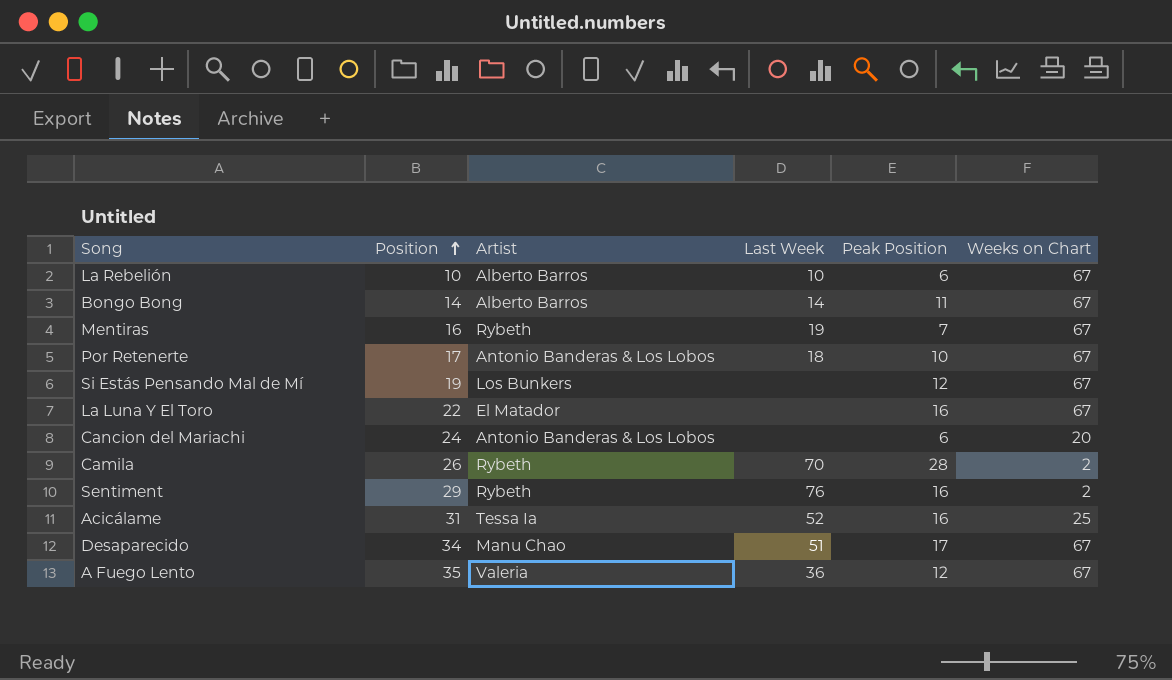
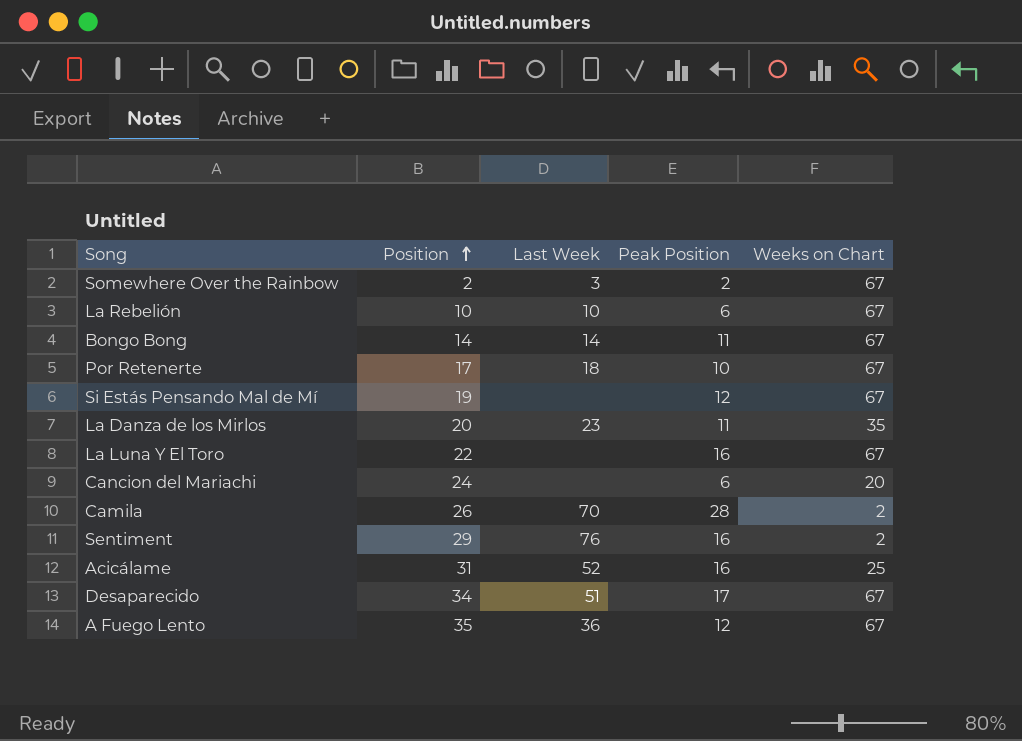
column Artist | position: 3 -> none
row Mentiras: 16 | Rybeth | 19 | 7 | 67 -> none
row Somewhere Over the Rainbow: none -> 2 | 3 | 2 | 67
row La Danza de los Mirlos: none -> 20 | 23 | 11 | 35

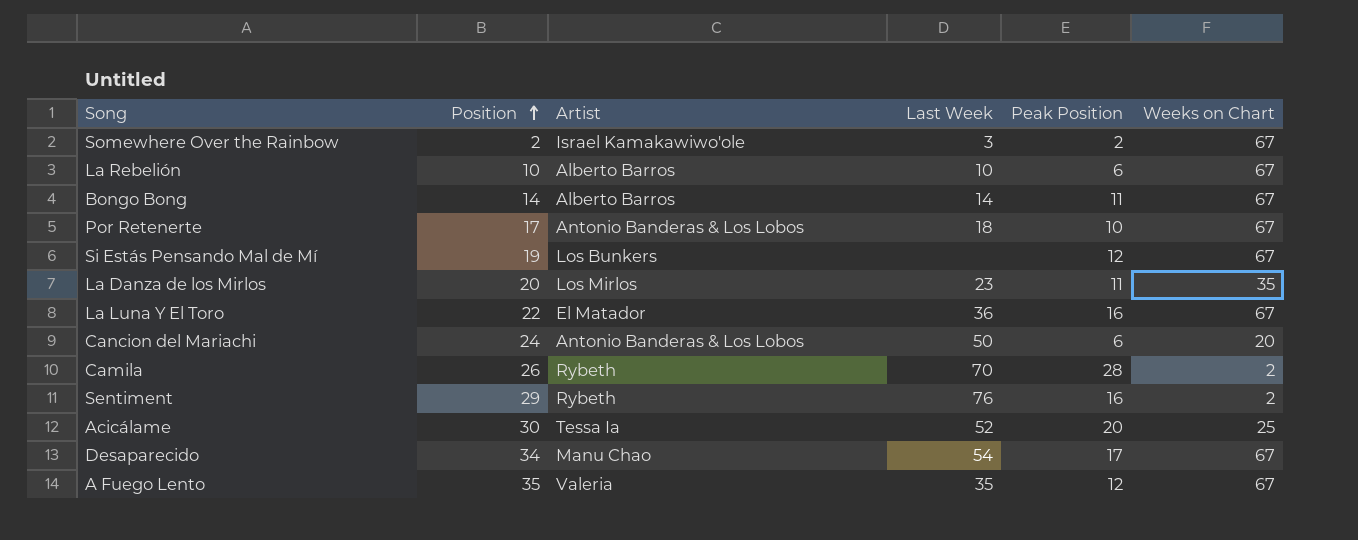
column Artist | position: none -> 3
La Luna Y El Toro | Last Week: none -> 36
Cancion del Mariachi | Last Week: none -> 50
Acicálame | Position: 31 -> 30
Acicálame | Peak Position: 16 -> 20
Desaparecido | Last Week: 51 -> 54
A Fuego Lento | Last Week: 36 -> 35

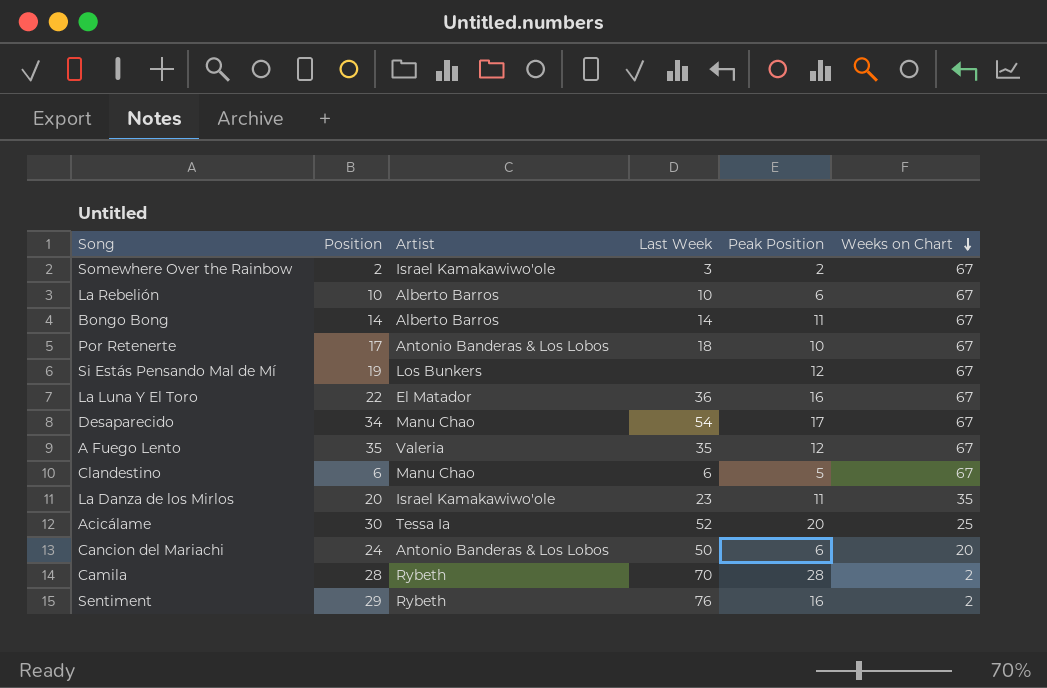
row order: Position ascending -> Weeks on Chart descending
row Clandestino: none -> 6 | Manu Chao | 6 | 5 | 67
La Danza de los Mirlos | Artist: Los Mirlos -> Israel Kamakawiwo'ole
Camila | Position: 26 -> 28

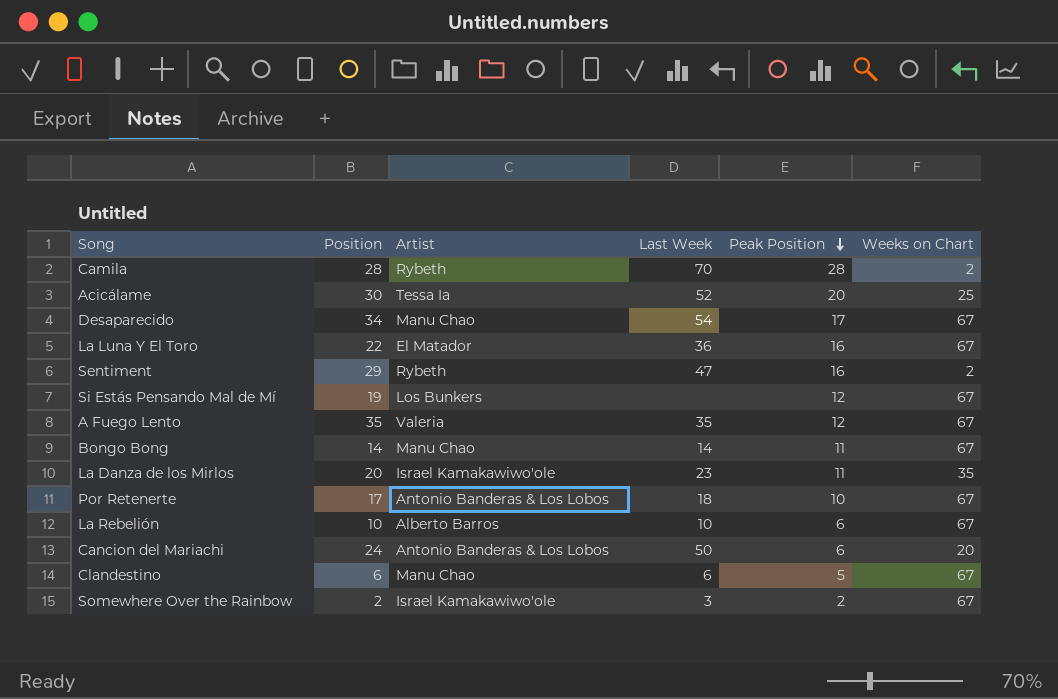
row order: Weeks on Chart descending -> Peak Position descending
Sentiment | Last Week: 76 -> 47
Bongo Bong | Artist: Alberto Barros -> Manu Chao

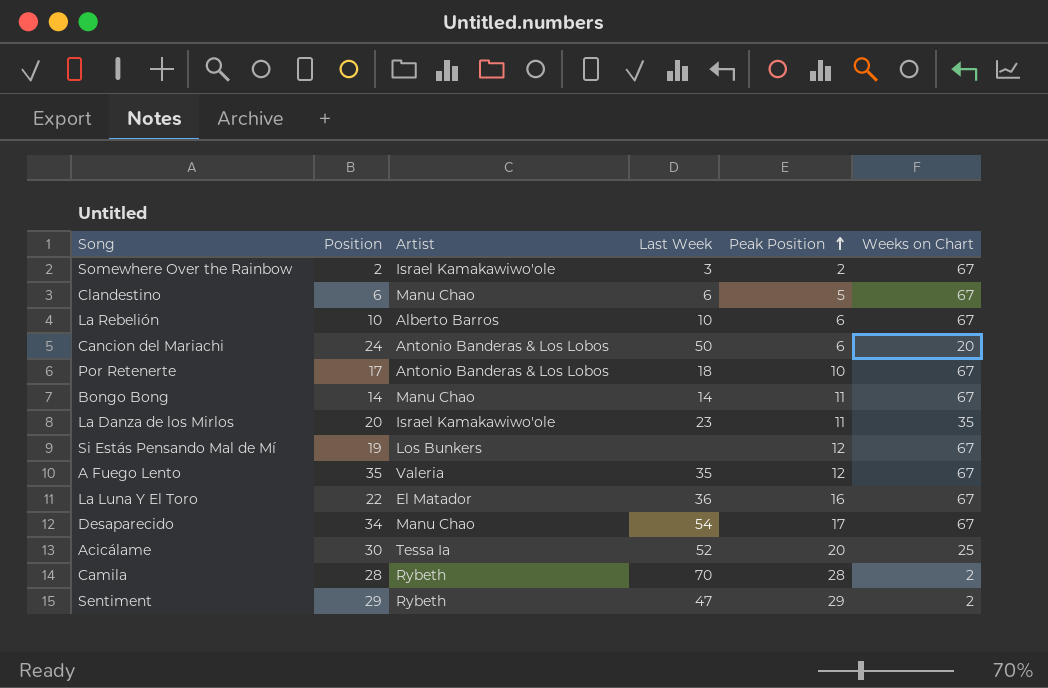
row order: Peak Position descending -> Peak Position ascending
Sentiment | Peak Position: 16 -> 29

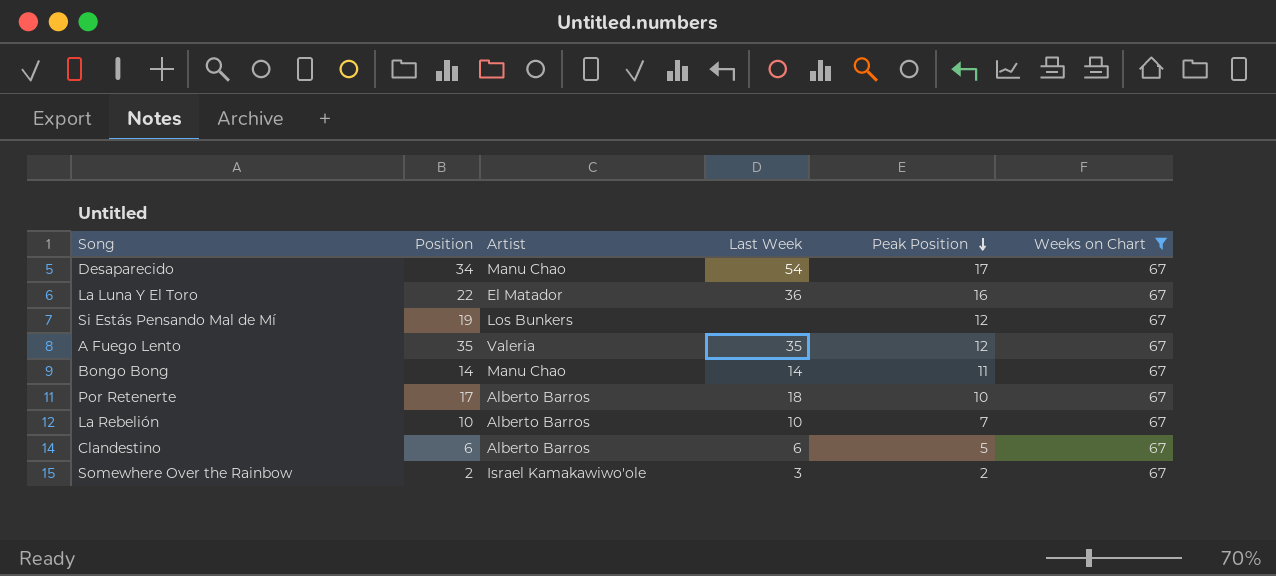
filter: none -> Weeks on Chart = 67
row order: Peak Position ascending -> Peak Position descending
Por Retenerte | Artist: Antonio Banderas & Los Lobos -> Alberto Barros
La Rebelión | Peak Position: 6 -> 7
Clandestino | Artist: Manu Chao -> Alberto Barros

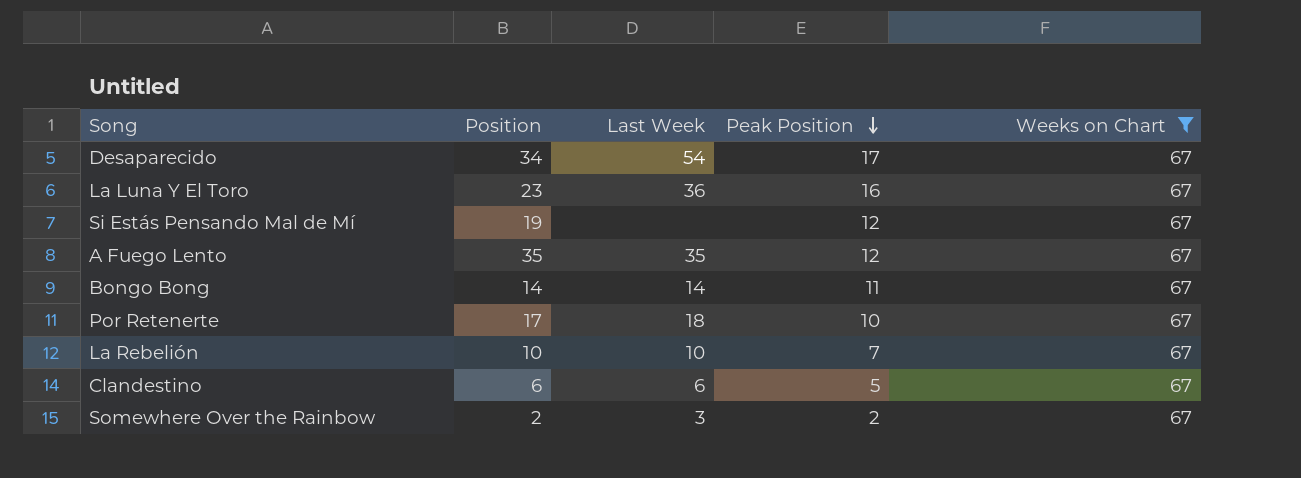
column Artist | position: 3 -> none
La Luna Y El Toro | Position: 22 -> 23

